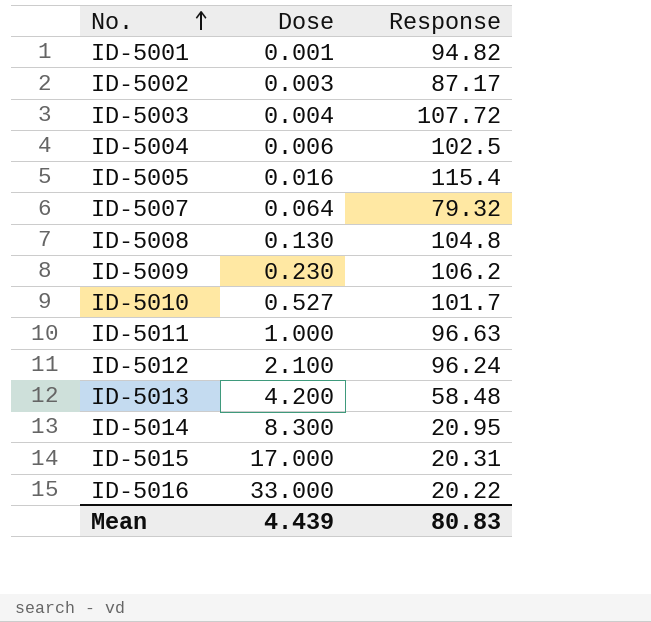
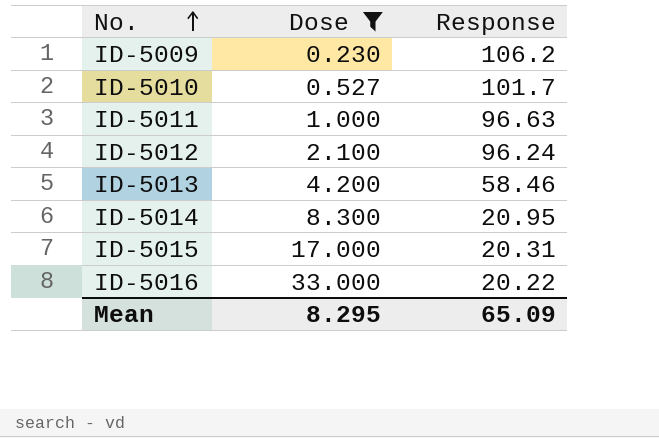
filter: none -> Dose >= 0.230
ID-5013 | Response: 58.48 -> 58.46
Mean | Dose: 4.439 -> 8.295
Mean | Response: 80.83 -> 65.09

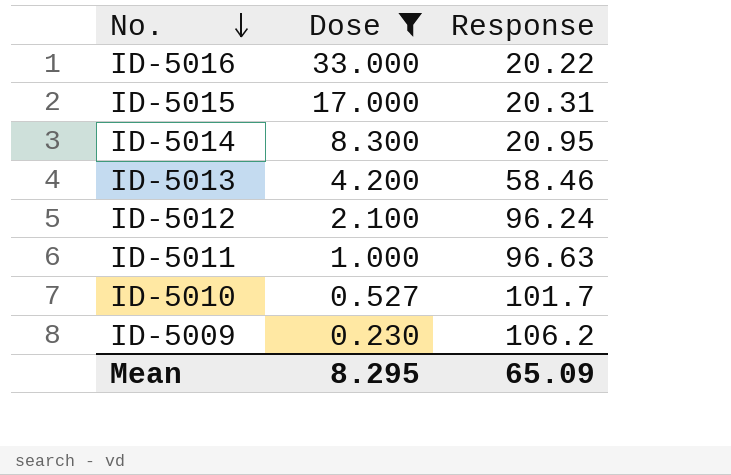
row order: No. ascending -> No. descending

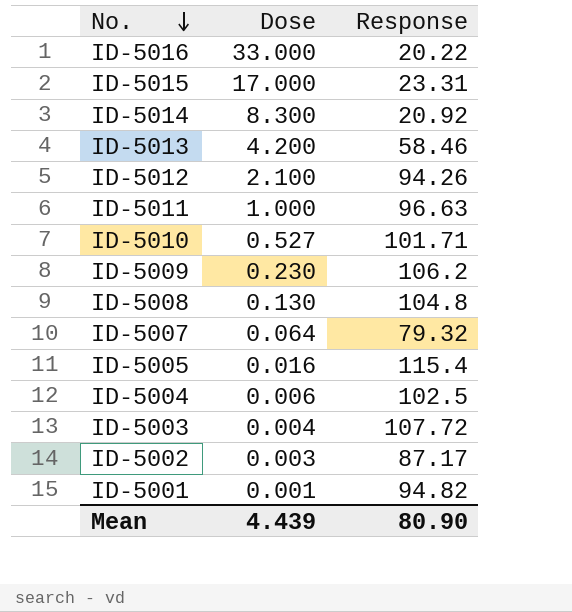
filter: Dose >= 0.230 -> none
ID-5015 | Response: 20.31 -> 23.31
ID-5014 | Response: 20.95 -> 20.92
ID-5012 | Response: 96.24 -> 94.26
ID-5010 | Response: 101.7 -> 101.71
Mean | Dose: 8.295 -> 4.439
Mean | Response: 65.09 -> 80.90

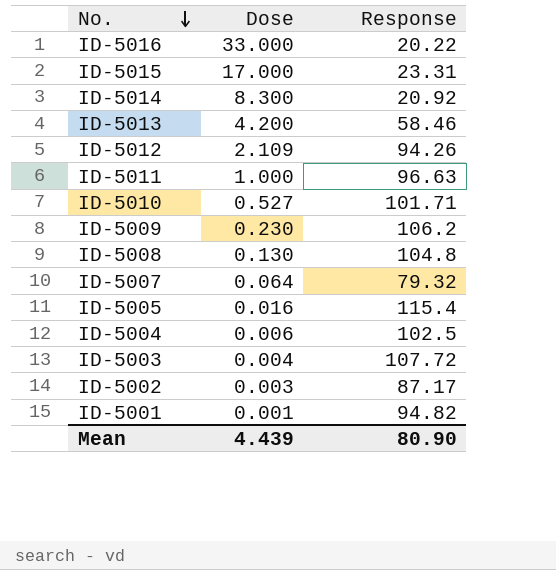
ID-5012 | Dose: 2.100 -> 2.109

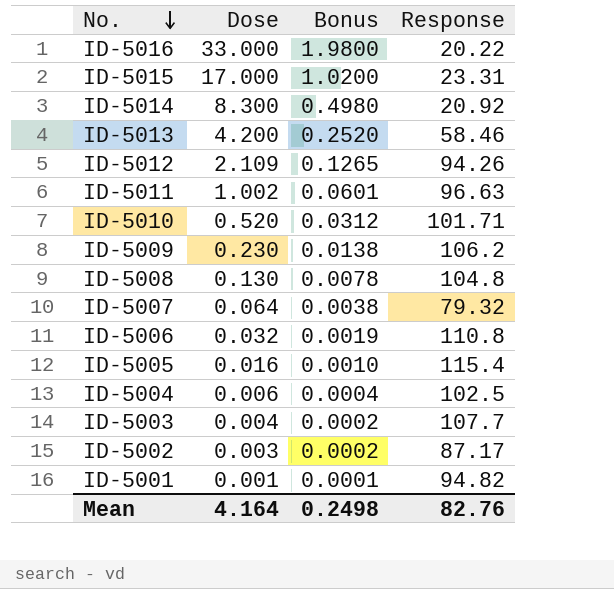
column Bonus | formula: none -> [Dose] * 0.06
ID-5011 | Dose: 1.000 -> 1.002
ID-5010 | Dose: 0.527 -> 0.520
row ID-5006: none -> 0.032 | 0.0019 | 110.8
ID-5003 | Response: 107.72 -> 107.7
Mean | Dose: 4.439 -> 4.164
Mean | Response: 80.90 -> 82.76

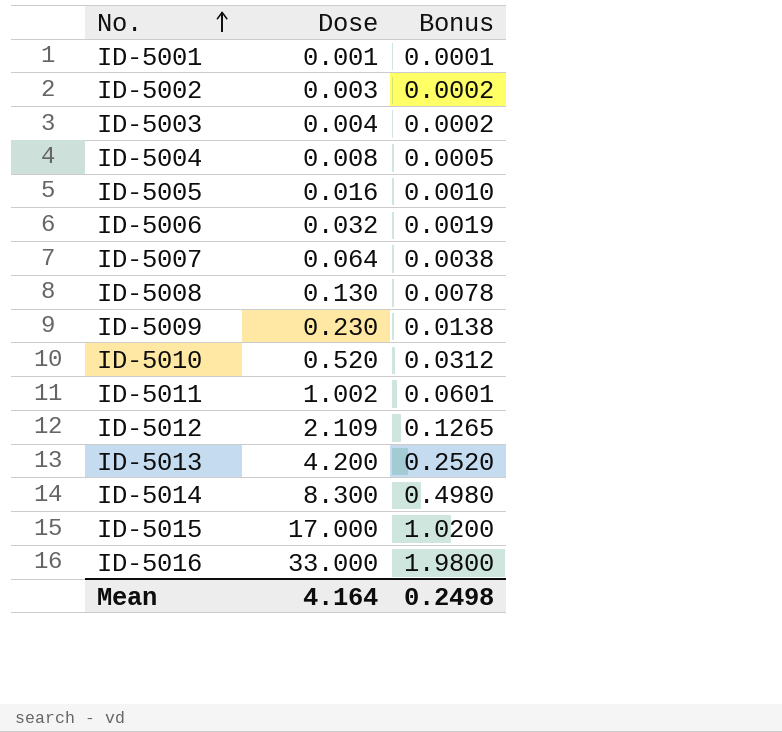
row order: No. descending -> No. ascending
column Response | position: 4 -> none
ID-5004 | Dose: 0.006 -> 0.008
ID-5004 | Bonus: 0.0004 -> 0.0005

